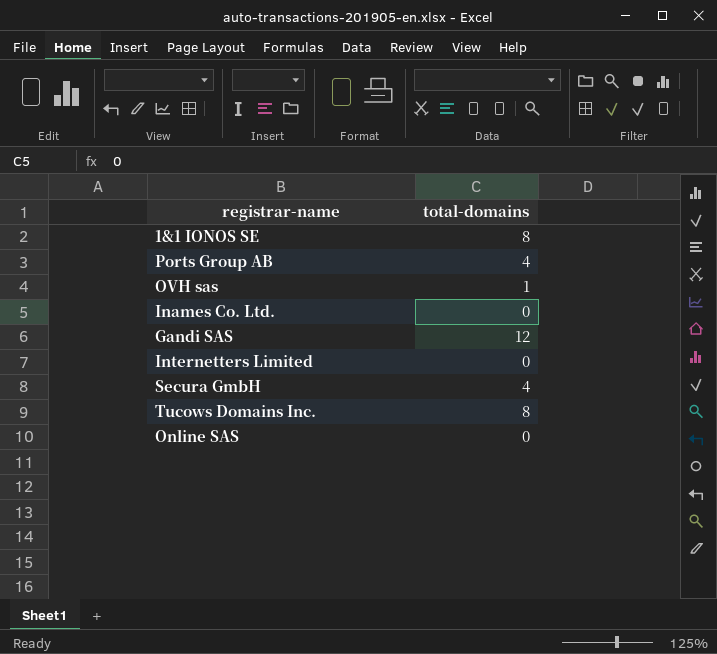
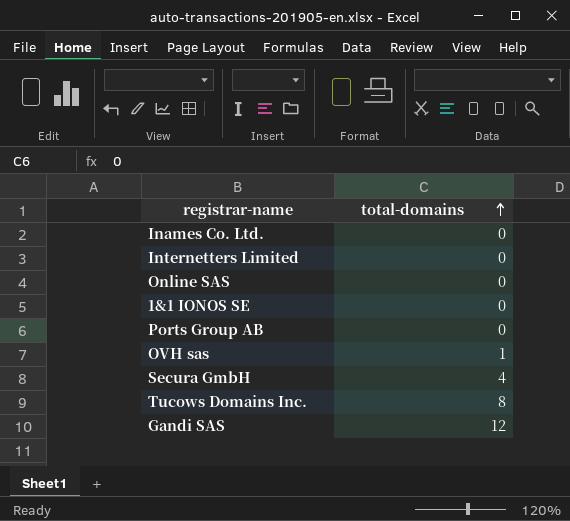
row order: none -> total-domains ascending
1&1 IONOS SE | total-domains: 8 -> 0
Ports Group AB | total-domains: 4 -> 0

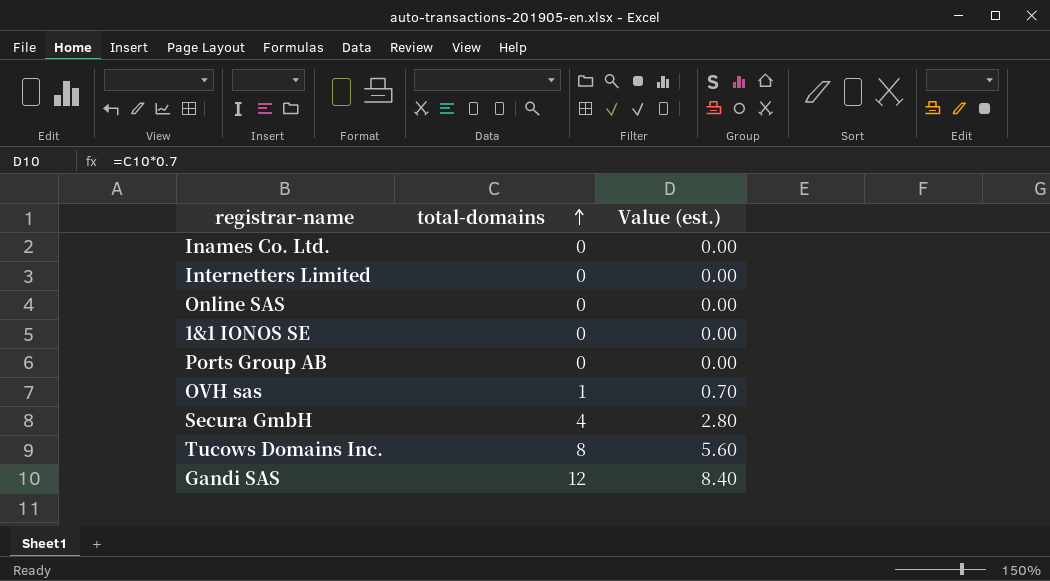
column Value (est.) | formula: none -> [total-domains] * 0.7

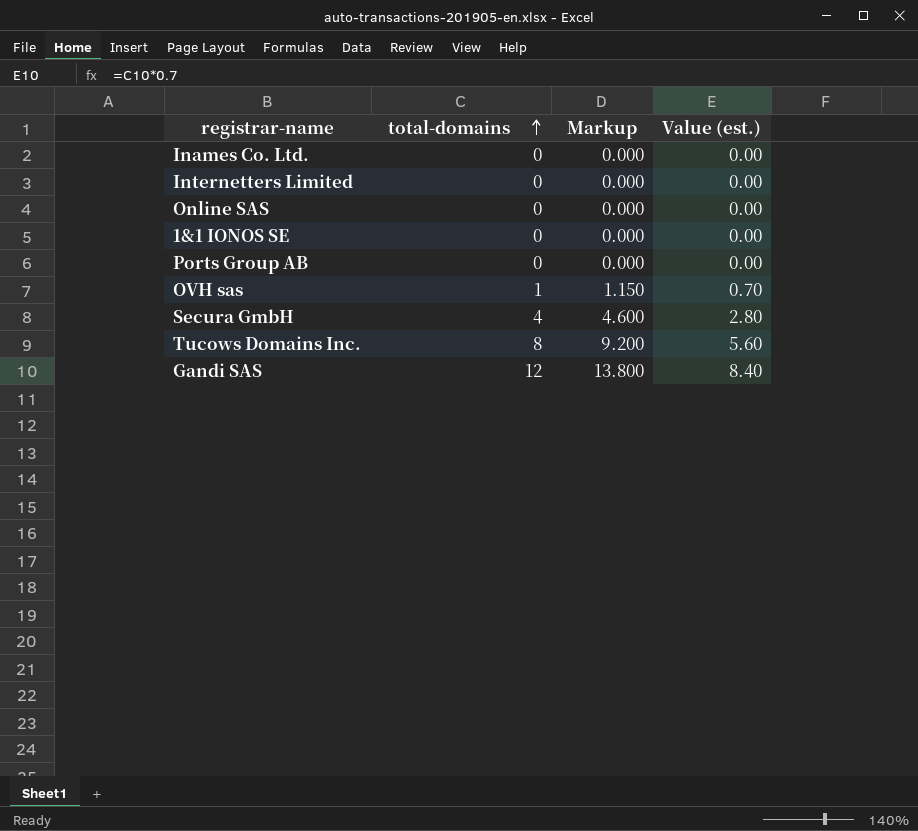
column Markup | formula: none -> [total-domains] * 1.15

